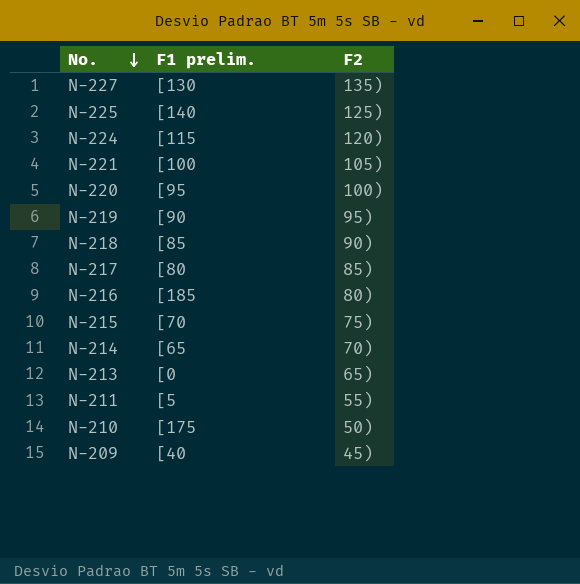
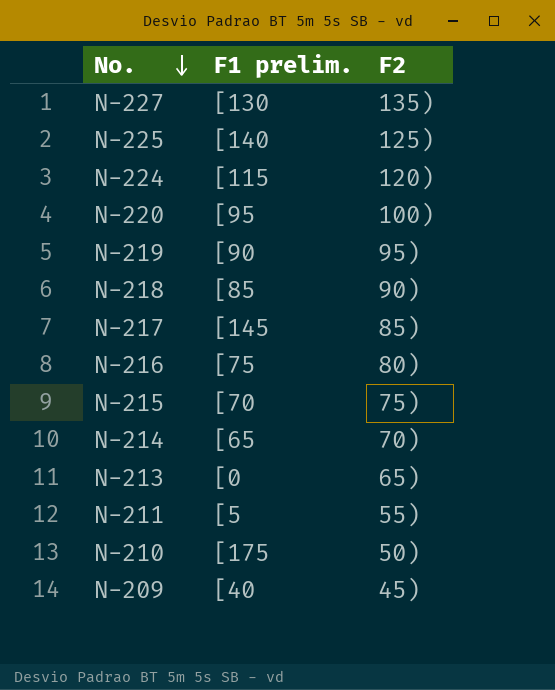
row N-221: [100 | 105) -> none
N-217 | F1 prelim.: [80 -> [145
N-216 | F1 prelim.: [185 -> [75

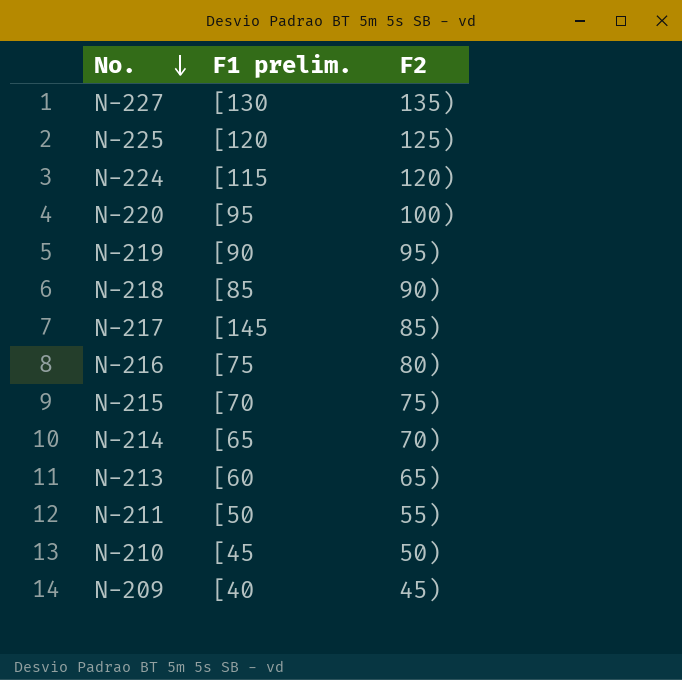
N-225 | F1 prelim.: [140 -> [120
N-213 | F1 prelim.: [0 -> [60
N-211 | F1 prelim.: [5 -> [50
N-210 | F1 prelim.: [175 -> [45

